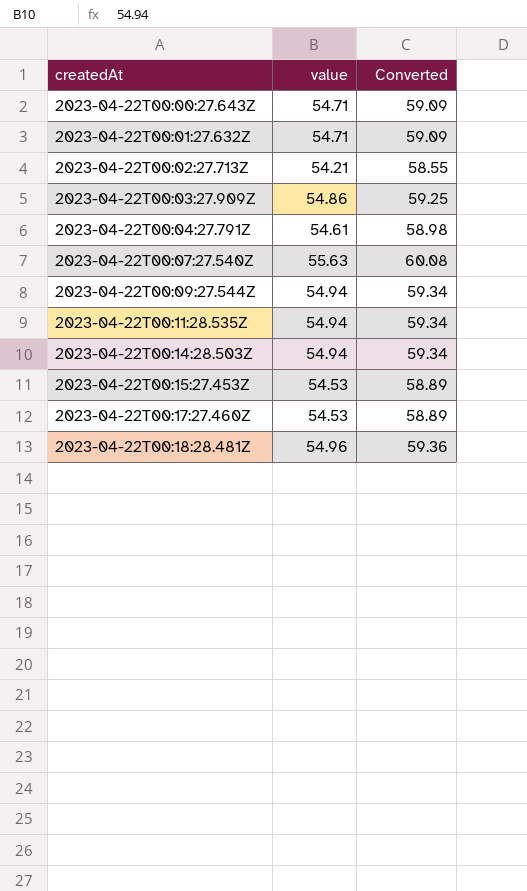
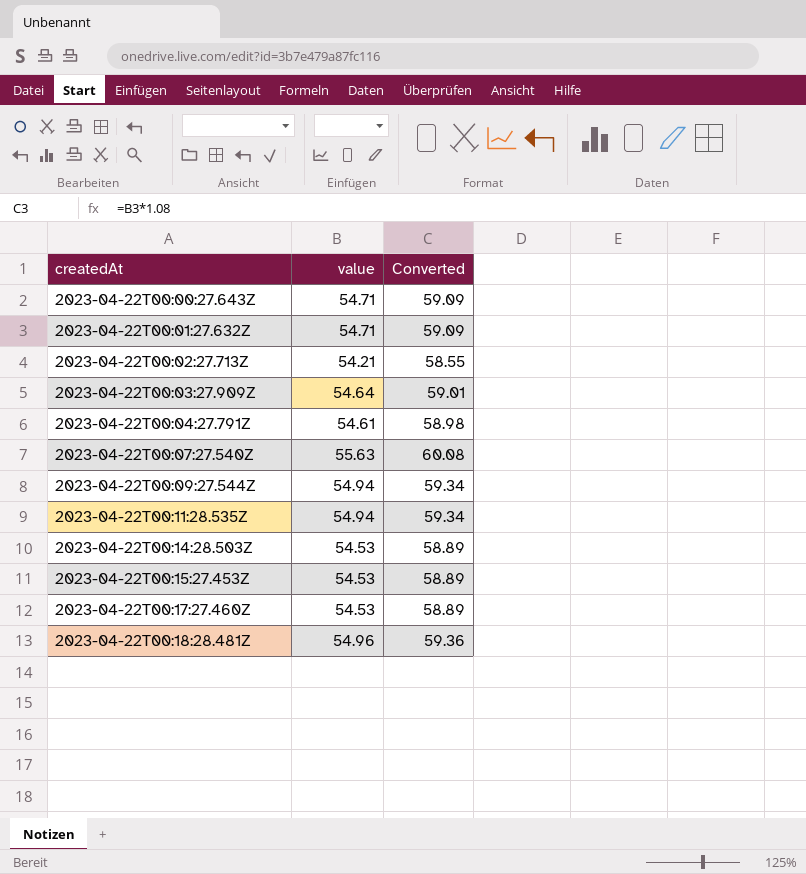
2023-04-22T00:03:27.909Z | value: 54.86 -> 54.64
2023-04-22T00:03:27.909Z | Converted: 59.25 -> 59.01
2023-04-22T00:14:28.503Z | value: 54.94 -> 54.53
2023-04-22T00:14:28.503Z | Converted: 59.34 -> 58.89

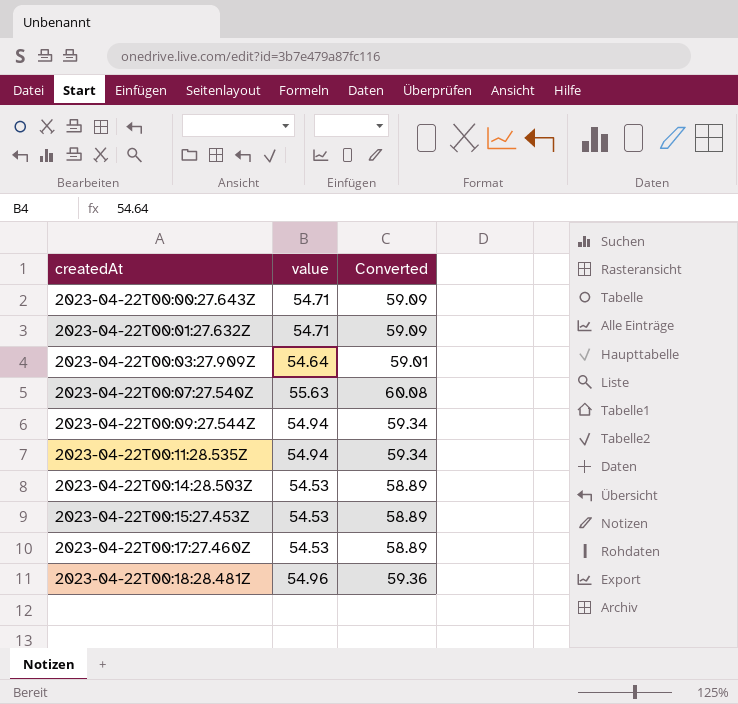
row 2023-04-22T00:02:27.713Z: 54.21 | 58.55 -> none
row 2023-04-22T00:04:27.791Z: 54.61 | 58.98 -> none

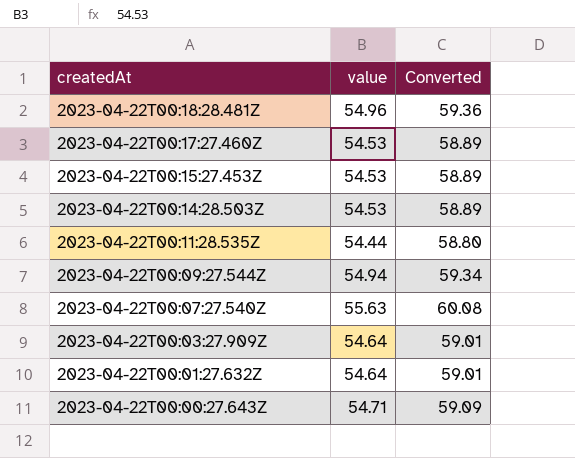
row order: createdAt ascending -> createdAt descending
2023-04-22T00:11:28.535Z | value: 54.94 -> 54.44
2023-04-22T00:11:28.535Z | Converted: 59.34 -> 58.80
2023-04-22T00:01:27.632Z | value: 54.71 -> 54.64
2023-04-22T00:01:27.632Z | Converted: 59.09 -> 59.01

